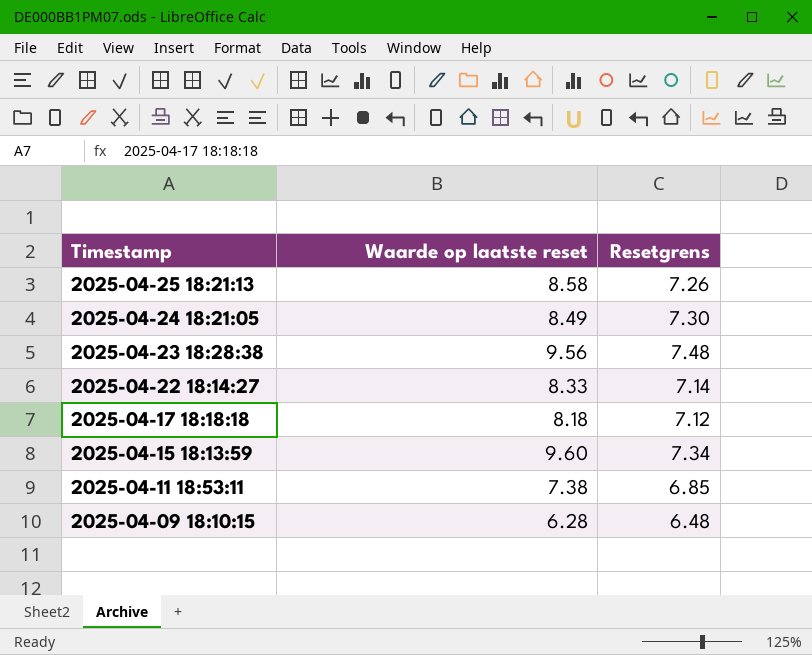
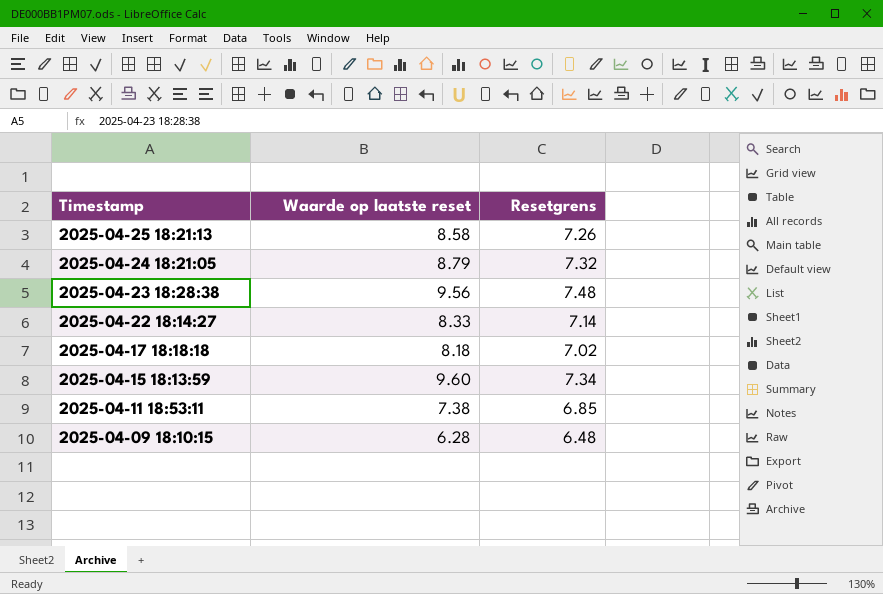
2025-04-24 18:21:05 | Waarde op laatste reset: 8.49 -> 8.79
2025-04-24 18:21:05 | Resetgrens: 7.30 -> 7.32
2025-04-17 18:18:18 | Resetgrens: 7.12 -> 7.02

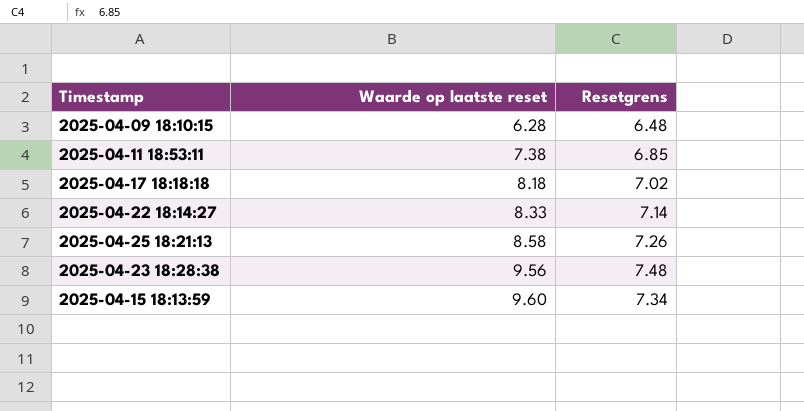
row order: Timestamp descending -> Waarde op laatste reset ascending
row 2025-04-24 18:21:05: 8.79 | 7.32 -> none

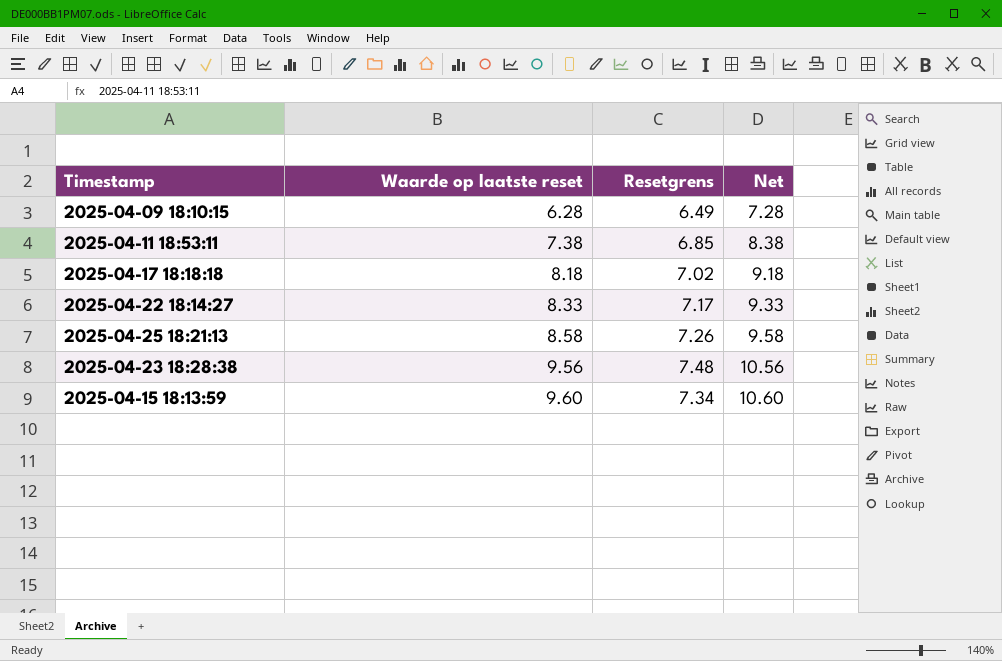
column Net | formula: none -> [Waarde op laatste reset] + 1
2025-04-09 18:10:15 | Resetgrens: 6.48 -> 6.49
2025-04-22 18:14:27 | Resetgrens: 7.14 -> 7.17

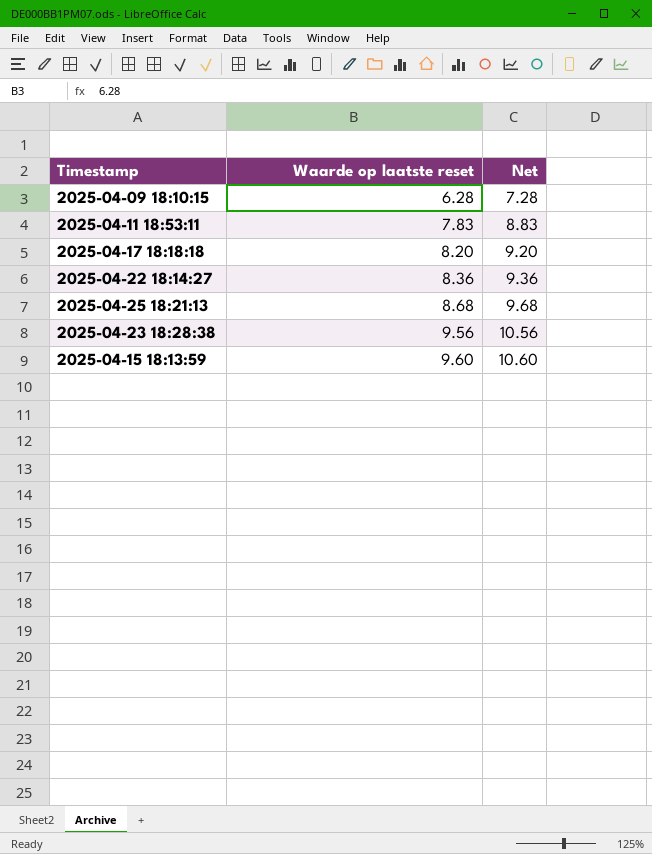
column Resetgrens | position: 3 -> none
2025-04-11 18:53:11 | Waarde op laatste reset: 7.38 -> 7.83
2025-04-11 18:53:11 | Net: 8.38 -> 8.83
2025-04-17 18:18:18 | Waarde op laatste reset: 8.18 -> 8.20
2025-04-17 18:18:18 | Net: 9.18 -> 9.20
2025-04-22 18:14:27 | Waarde op laatste reset: 8.33 -> 8.36
2025-04-22 18:14:27 | Net: 9.33 -> 9.36
2025-04-25 18:21:13 | Waarde op laatste reset: 8.58 -> 8.68
2025-04-25 18:21:13 | Net: 9.58 -> 9.68

